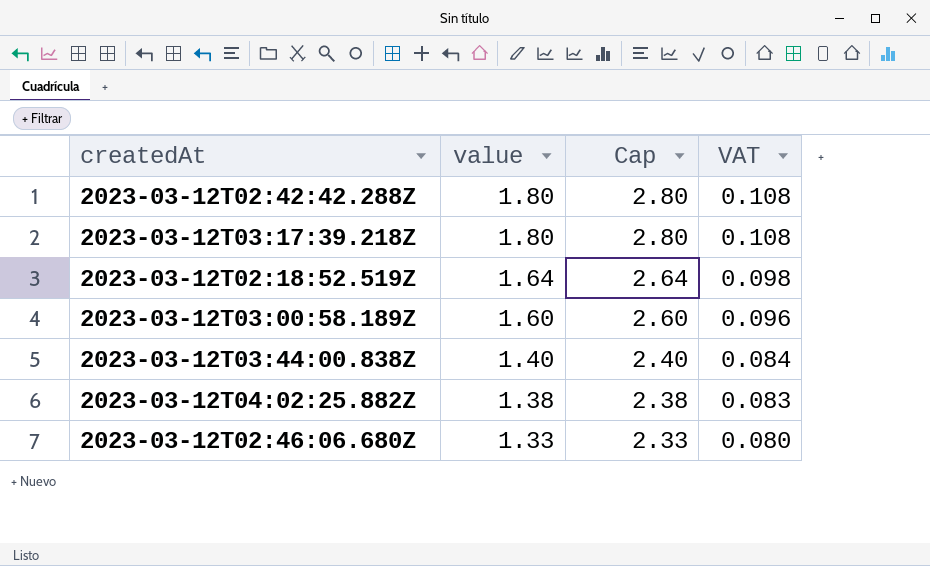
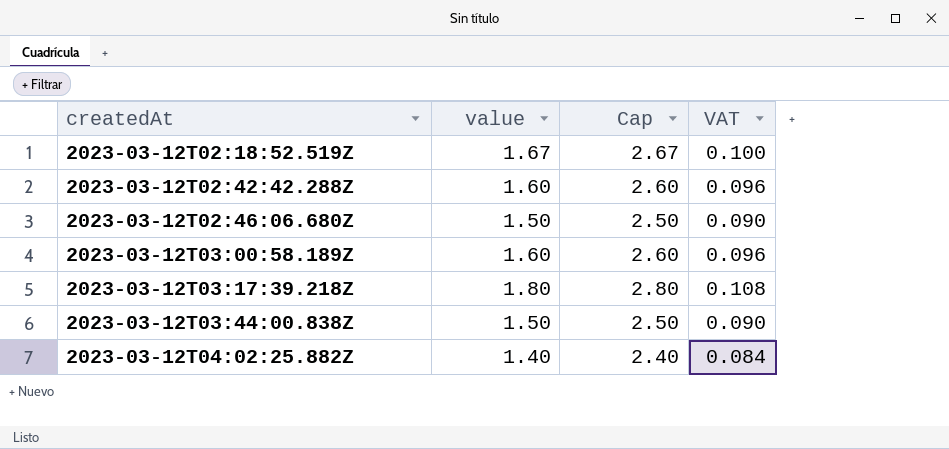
row order: value descending -> createdAt ascending
2023-03-12T02:18:52.519Z | value: 1.64 -> 1.67
2023-03-12T02:18:52.519Z | Cap: 2.64 -> 2.67
2023-03-12T02:18:52.519Z | VAT: 0.098 -> 0.100
2023-03-12T02:42:42.288Z | value: 1.80 -> 1.60
2023-03-12T02:42:42.288Z | Cap: 2.80 -> 2.60
2023-03-12T02:42:42.288Z | VAT: 0.108 -> 0.096
2023-03-12T02:46:06.680Z | value: 1.33 -> 1.50
2023-03-12T02:46:06.680Z | Cap: 2.33 -> 2.50
2023-03-12T02:46:06.680Z | VAT: 0.080 -> 0.090
2023-03-12T03:44:00.838Z | value: 1.40 -> 1.50
2023-03-12T03:44:00.838Z | Cap: 2.40 -> 2.50
2023-03-12T03:44:00.838Z | VAT: 0.084 -> 0.090
2023-03-12T04:02:25.882Z | value: 1.38 -> 1.40
2023-03-12T04:02:25.882Z | Cap: 2.38 -> 2.40
2023-03-12T04:02:25.882Z | VAT: 0.083 -> 0.084

